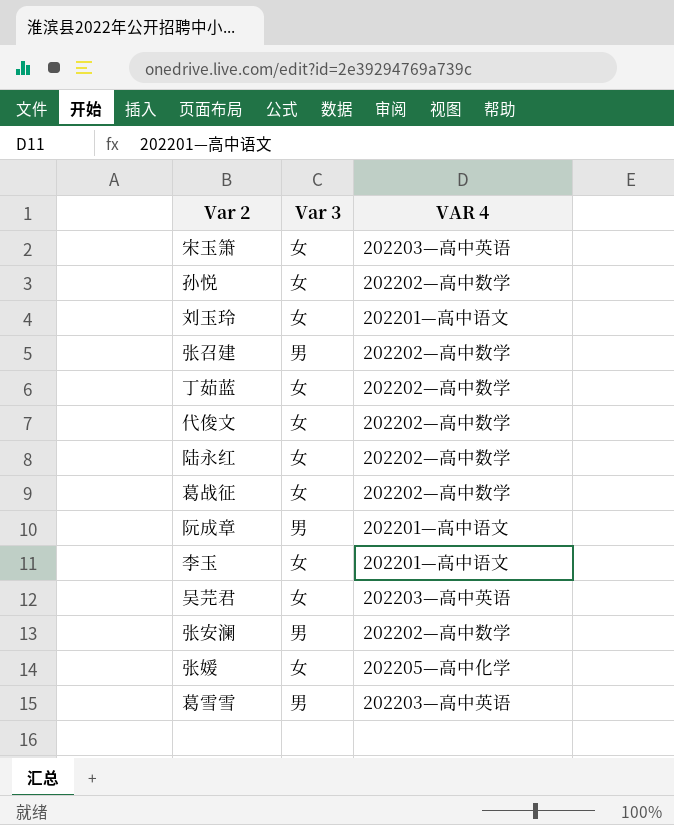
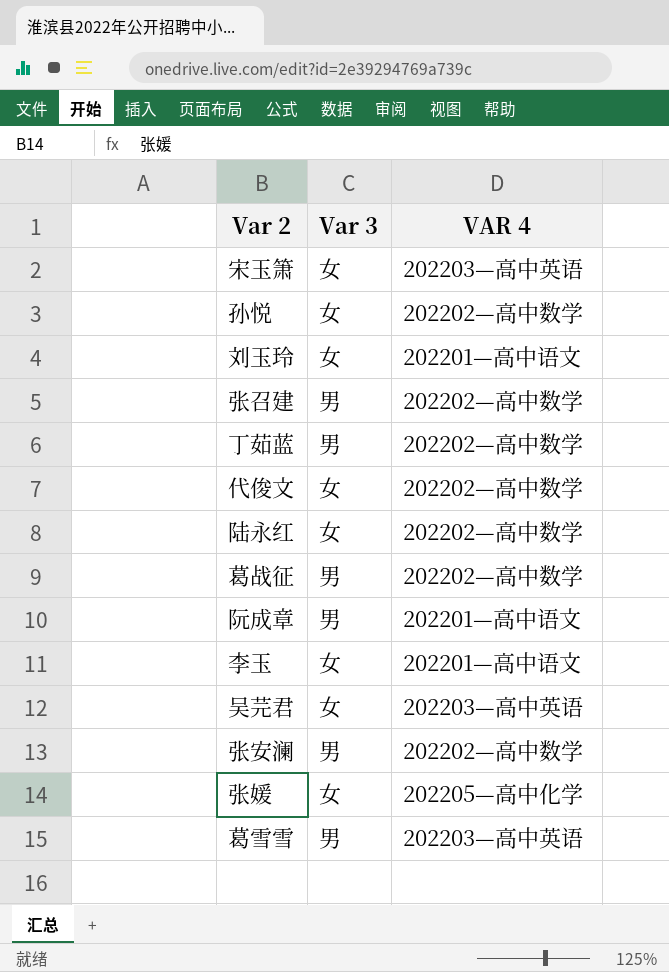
丁茹蓝 | Var 3: 女 -> 男
葛战征 | Var 3: 女 -> 男

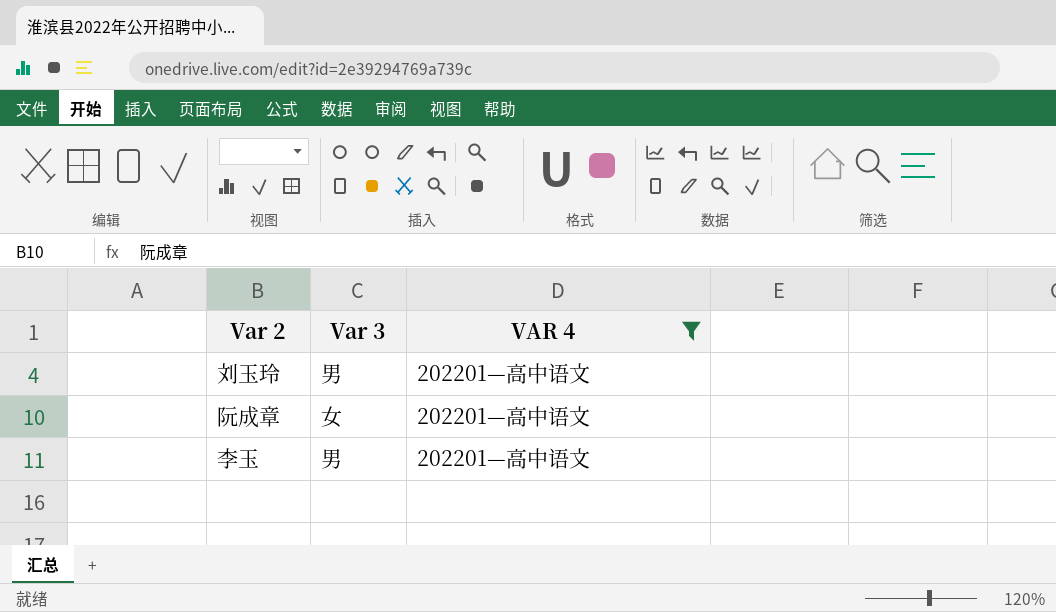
filter: none -> VAR 4 = 202201—高中语文
刘玉玲 | Var 3: 女 -> 男
阮成章 | Var 3: 男 -> 女
李玉 | Var 3: 女 -> 男

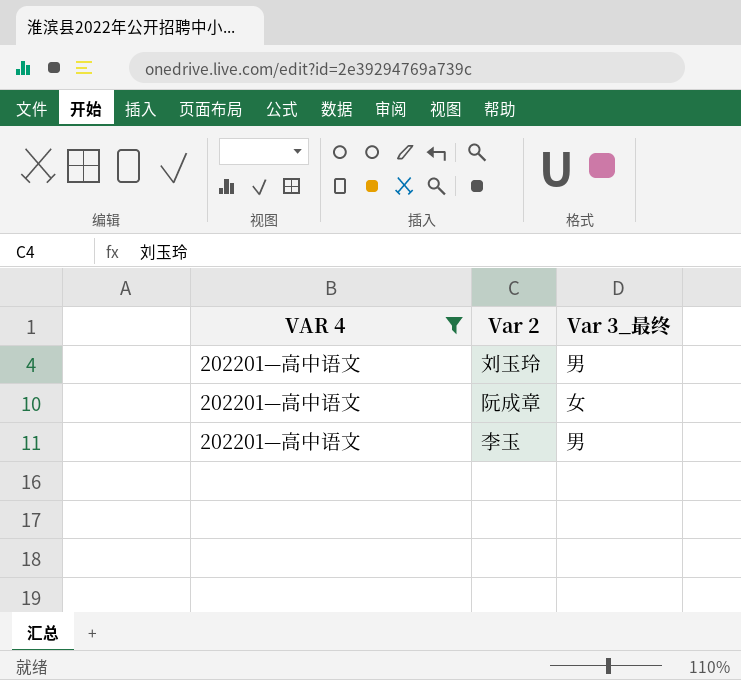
column VAR 4 | position: 3 -> 1
column name: Var 3 -> Var 3_最终

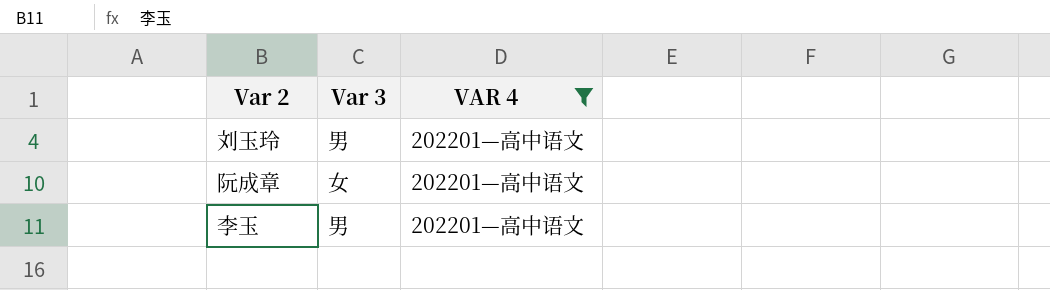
column name: Var 3_最终 -> Var 3
column VAR 4 | position: 1 -> 3

